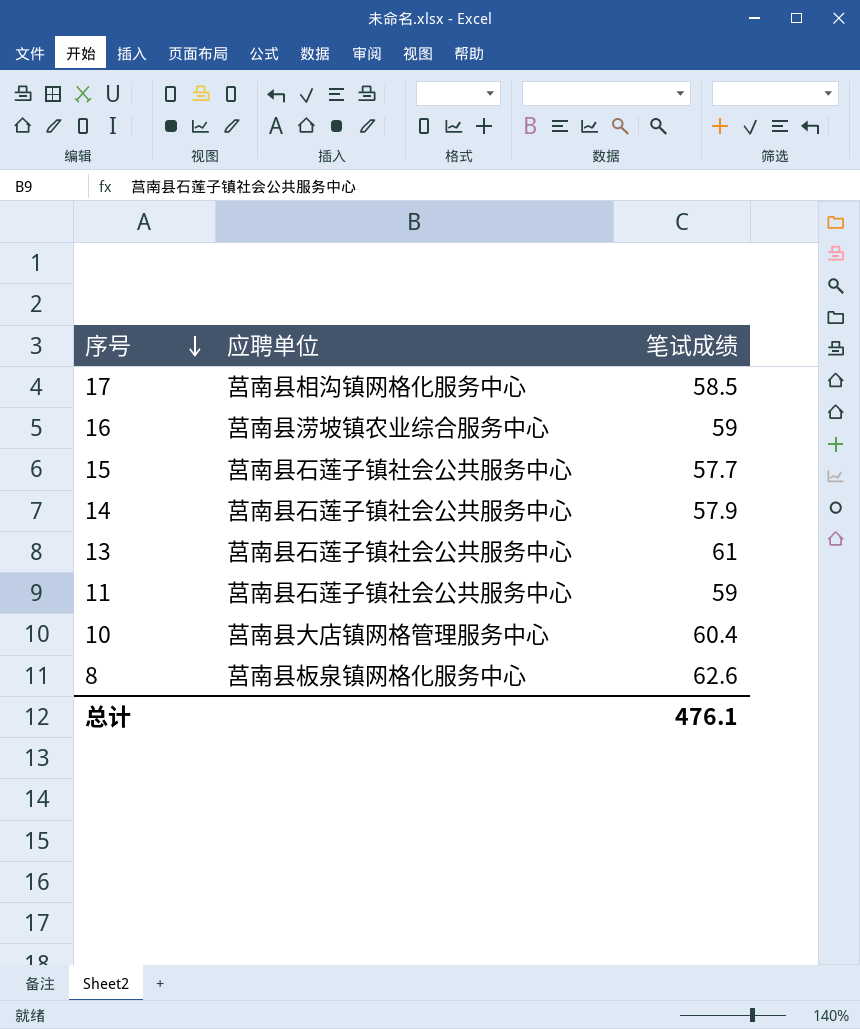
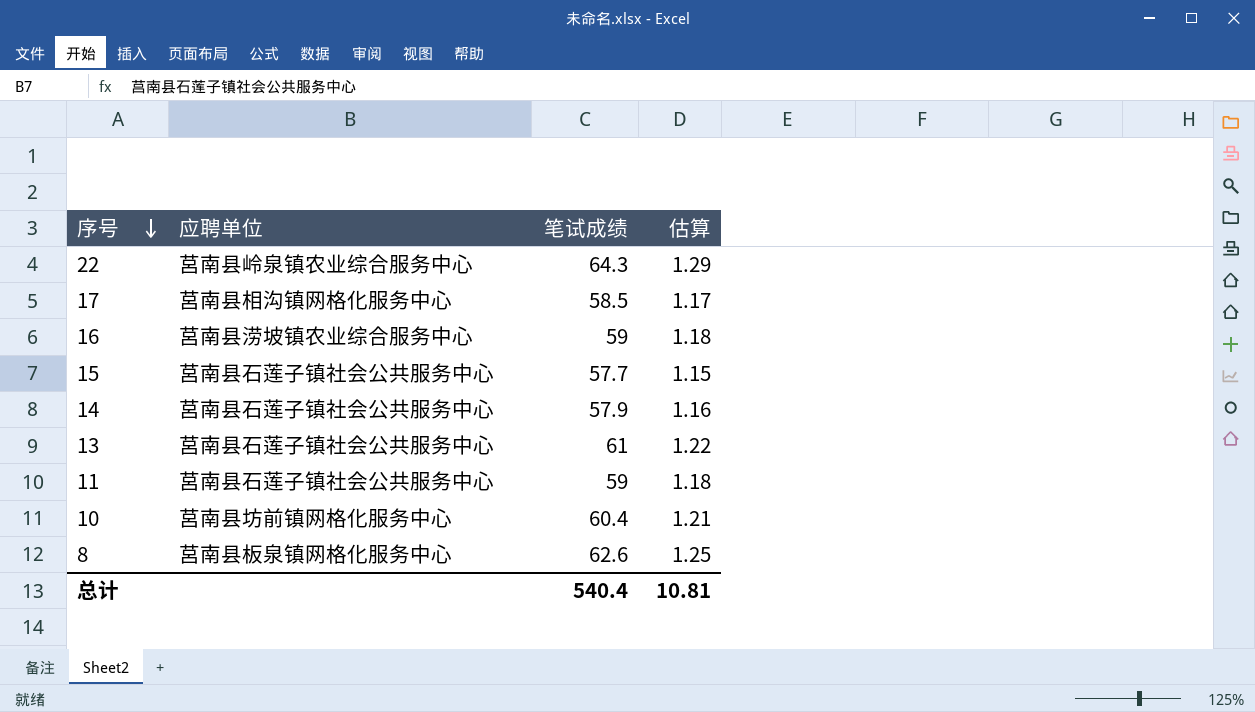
column 估算 | formula: none -> [笔试成绩] * 0.02
row 22: none -> 莒南县岭泉镇农业综合服务中心 | 64.3 | 1.29
10 | 应聘单位: 莒南县大店镇网格管理服务中心 -> 莒南县坊前镇网格化服务中心
总计 | 笔试成绩: 476.1 -> 540.4

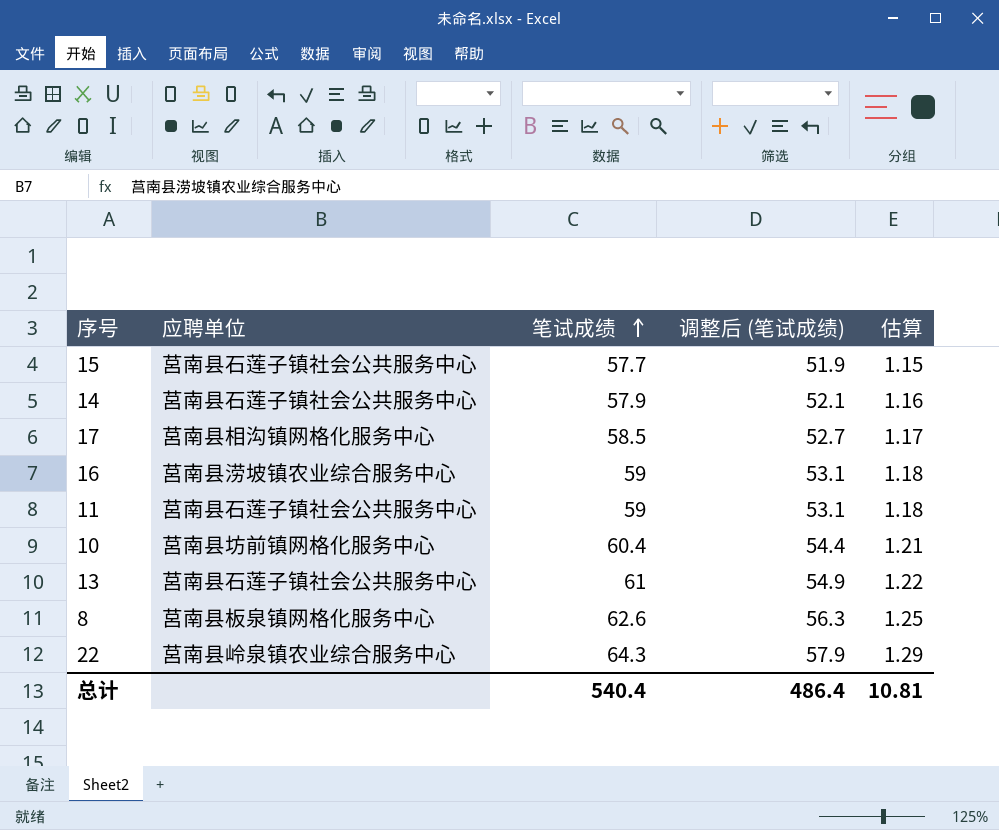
row order: 序号 descending -> 笔试成绩 ascending
column 调整后 (笔试成绩) | formula: none -> [笔试成绩] * 0.9

